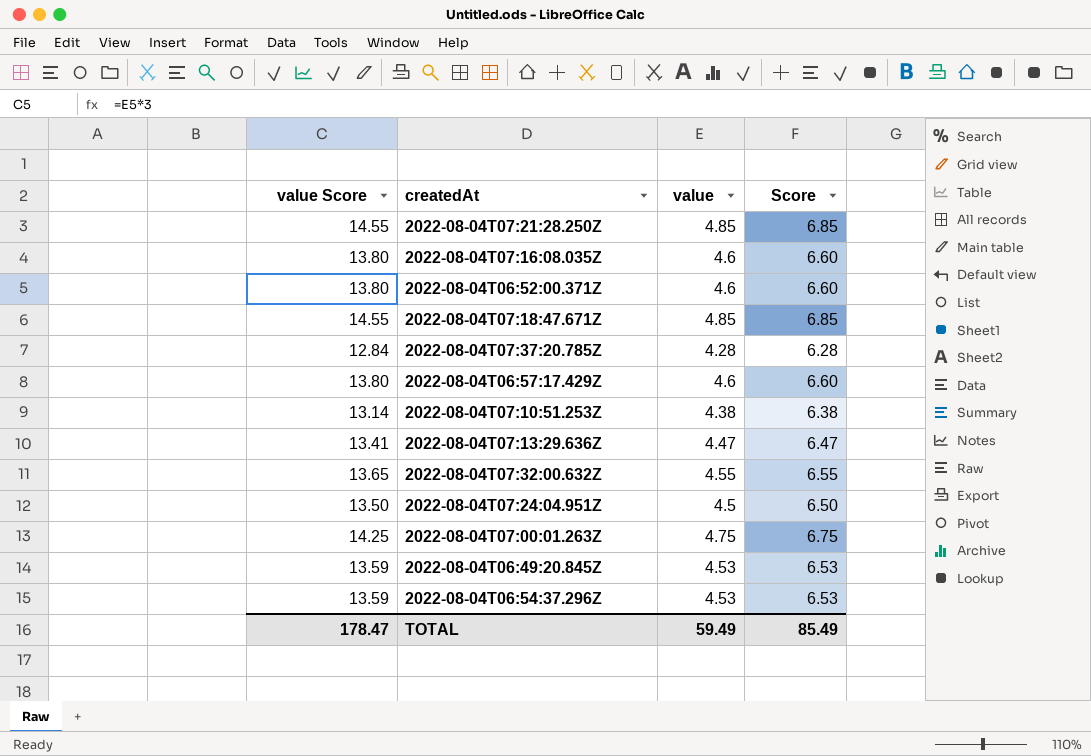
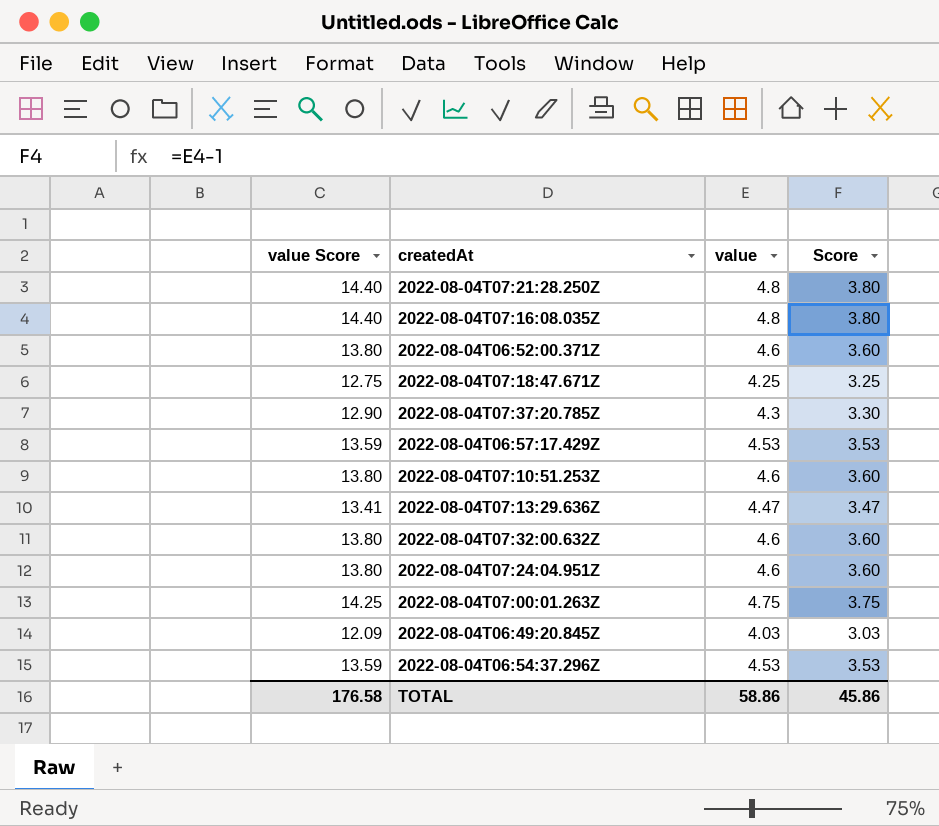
column Score | formula: [value] + 2 -> [value] - 1
2022-08-04T07:21:28.250Z | value Score: 14.55 -> 14.40
2022-08-04T07:21:28.250Z | value: 4.85 -> 4.8
2022-08-04T07:16:08.035Z | value Score: 13.80 -> 14.40
2022-08-04T07:16:08.035Z | value: 4.6 -> 4.8
2022-08-04T07:18:47.671Z | value Score: 14.55 -> 12.75
2022-08-04T07:18:47.671Z | value: 4.85 -> 4.25
2022-08-04T07:37:20.785Z | value Score: 12.84 -> 12.90
2022-08-04T07:37:20.785Z | value: 4.28 -> 4.3
2022-08-04T06:57:17.429Z | value Score: 13.80 -> 13.59
2022-08-04T06:57:17.429Z | value: 4.6 -> 4.53
2022-08-04T07:10:51.253Z | value Score: 13.14 -> 13.80
2022-08-04T07:10:51.253Z | value: 4.38 -> 4.6
2022-08-04T07:32:00.632Z | value Score: 13.65 -> 13.80
2022-08-04T07:32:00.632Z | value: 4.55 -> 4.6
2022-08-04T07:24:04.951Z | value Score: 13.50 -> 13.80
2022-08-04T07:24:04.951Z | value: 4.5 -> 4.6
2022-08-04T06:49:20.845Z | value Score: 13.59 -> 12.09
2022-08-04T06:49:20.845Z | value: 4.53 -> 4.03
TOTAL | value Score: 178.47 -> 176.58
TOTAL | value: 59.49 -> 58.86
TOTAL | Score: 85.49 -> 45.86

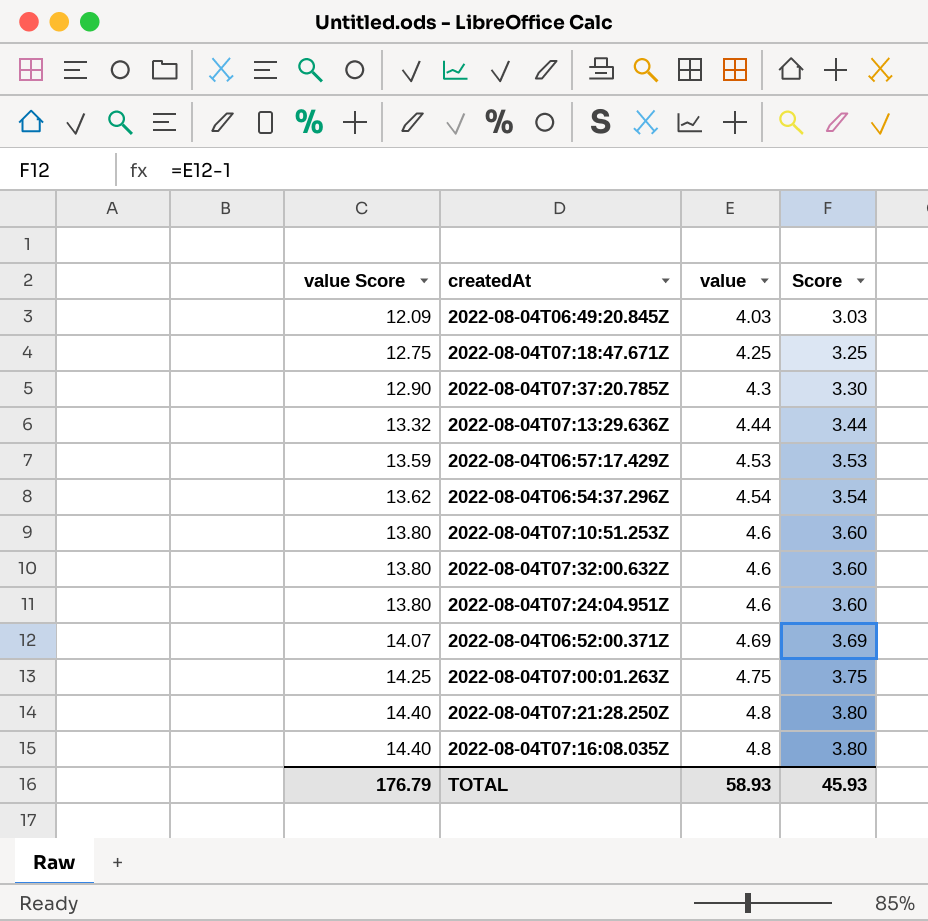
row order: none -> value Score ascending
2022-08-04T07:13:29.636Z | value Score: 13.41 -> 13.32
2022-08-04T07:13:29.636Z | value: 4.47 -> 4.44
2022-08-04T07:13:29.636Z | Score: 3.47 -> 3.44
2022-08-04T06:54:37.296Z | value Score: 13.59 -> 13.62
2022-08-04T06:54:37.296Z | value: 4.53 -> 4.54
2022-08-04T06:54:37.296Z | Score: 3.53 -> 3.54
2022-08-04T06:52:00.371Z | value Score: 13.80 -> 14.07
2022-08-04T06:52:00.371Z | value: 4.6 -> 4.69
2022-08-04T06:52:00.371Z | Score: 3.60 -> 3.69
TOTAL | value Score: 176.58 -> 176.79
TOTAL | value: 58.86 -> 58.93
TOTAL | Score: 45.86 -> 45.93

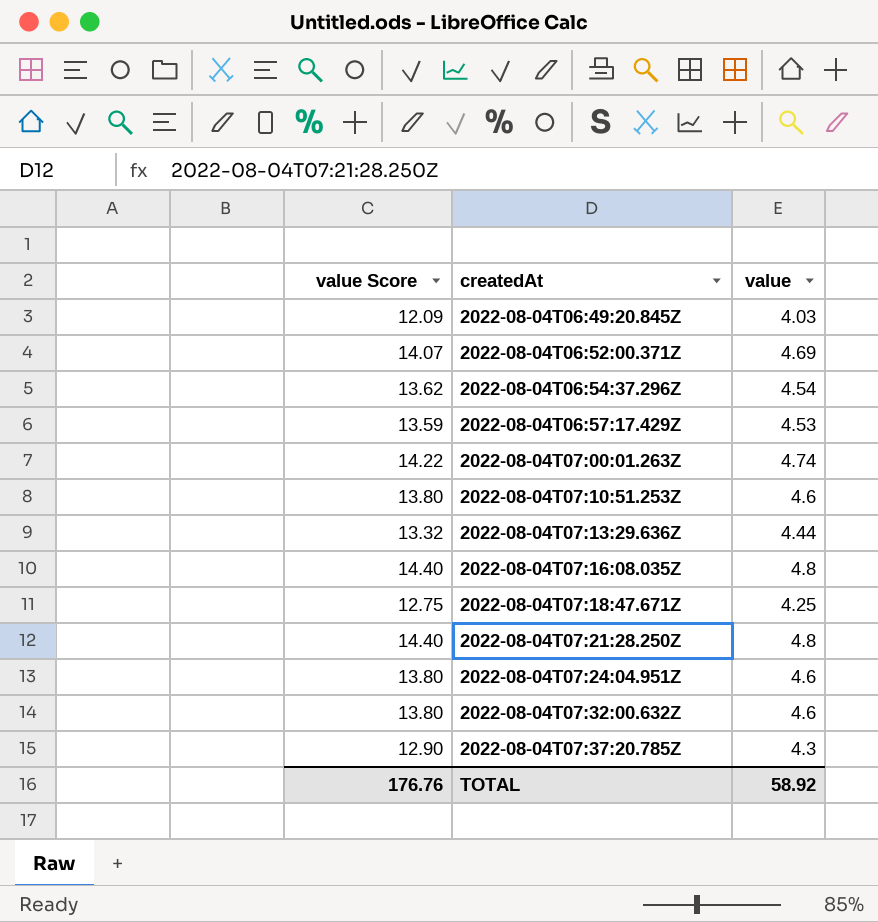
row order: value Score ascending -> createdAt ascending
column Score | formula: [value] - 1 -> none
2022-08-04T07:00:01.263Z | value Score: 14.25 -> 14.22
2022-08-04T07:00:01.263Z | value: 4.75 -> 4.74
TOTAL | value Score: 176.79 -> 176.76
TOTAL | value: 58.93 -> 58.92

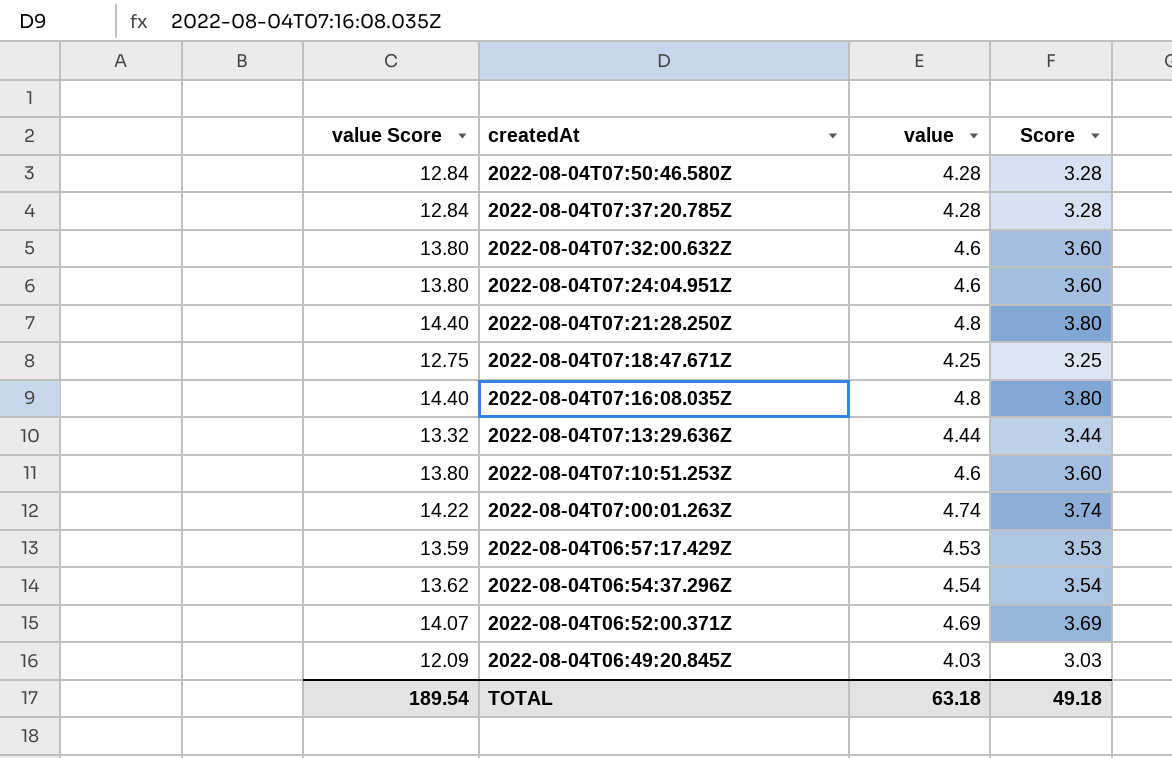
row order: createdAt ascending -> createdAt descending
column Score | formula: none -> [value] - 1
row 2022-08-04T07:50:46.580Z: none -> 12.84 | 4.28 | 3.28
2022-08-04T07:37:20.785Z | value Score: 12.90 -> 12.84
2022-08-04T07:37:20.785Z | value: 4.3 -> 4.28
TOTAL | value Score: 176.76 -> 189.54
TOTAL | value: 58.92 -> 63.18

